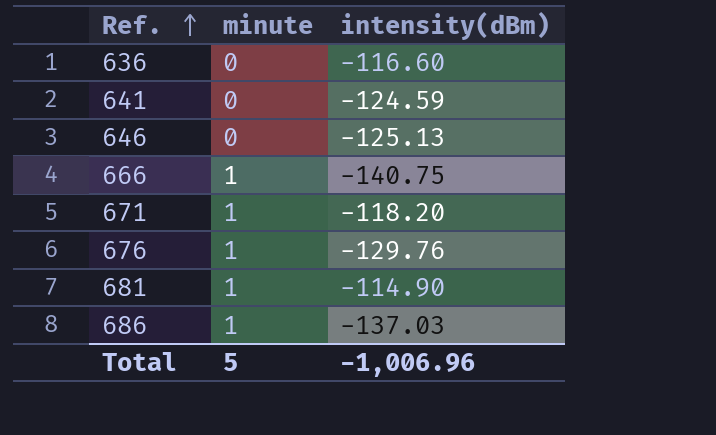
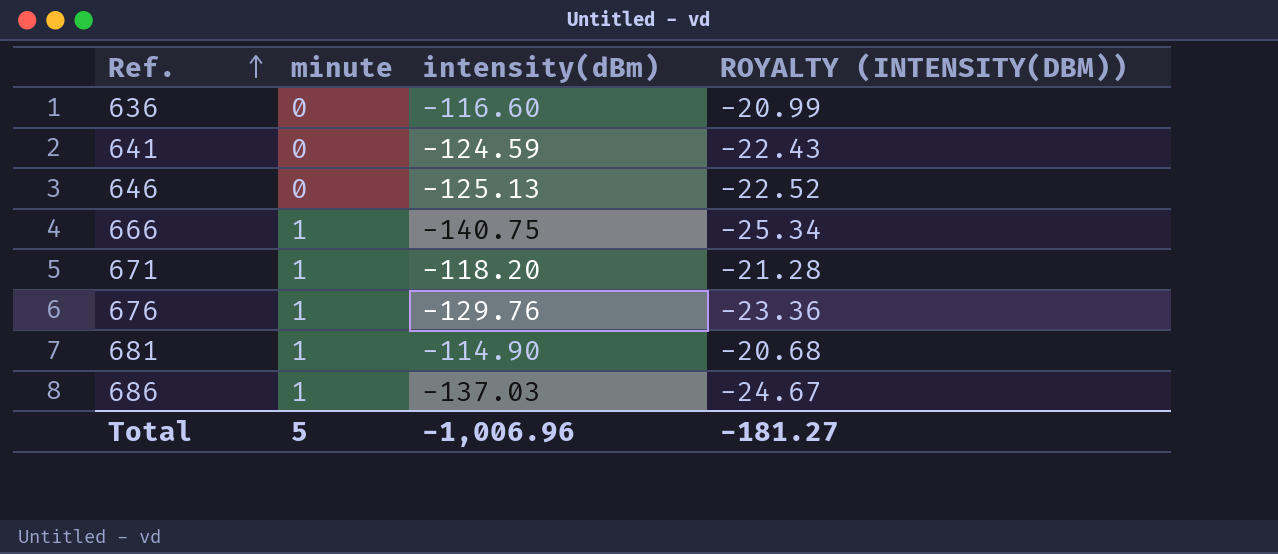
column ROYALTY (INTENSITY(DBM)) | formula: none -> [intensity(dBm)] * 0.18

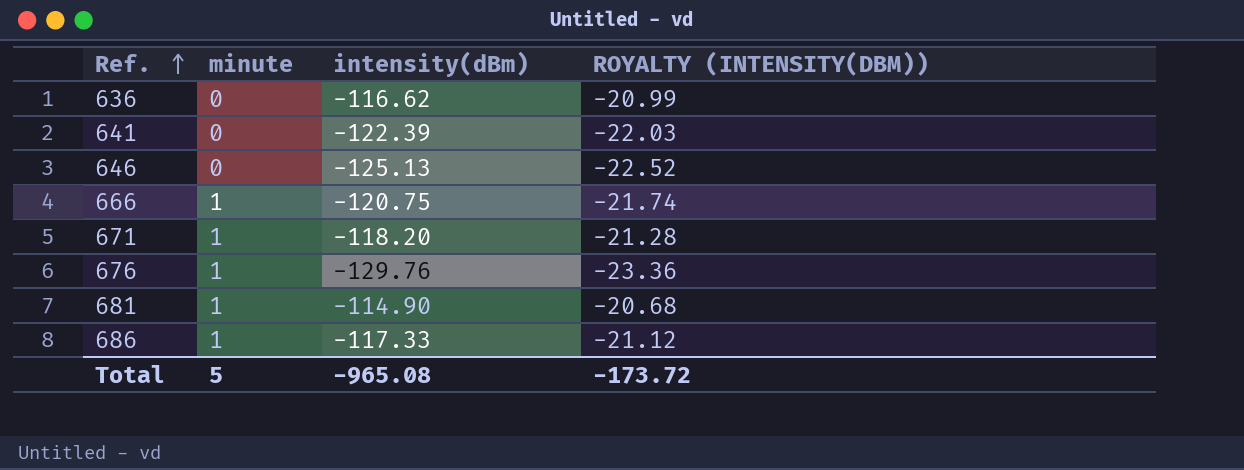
636 | intensity(dBm): -116.60 -> -116.62
641 | intensity(dBm): -124.59 -> -122.39
641 | ROYALTY (INTENSITY(DBM)): -22.43 -> -22.03
666 | intensity(dBm): -140.75 -> -120.75
666 | ROYALTY (INTENSITY(DBM)): -25.34 -> -21.74
686 | intensity(dBm): -137.03 -> -117.33
686 | ROYALTY (INTENSITY(DBM)): -24.67 -> -21.12
Total | intensity(dBm): -1,006.96 -> -965.08
Total | ROYALTY (INTENSITY(DBM)): -181.27 -> -173.72

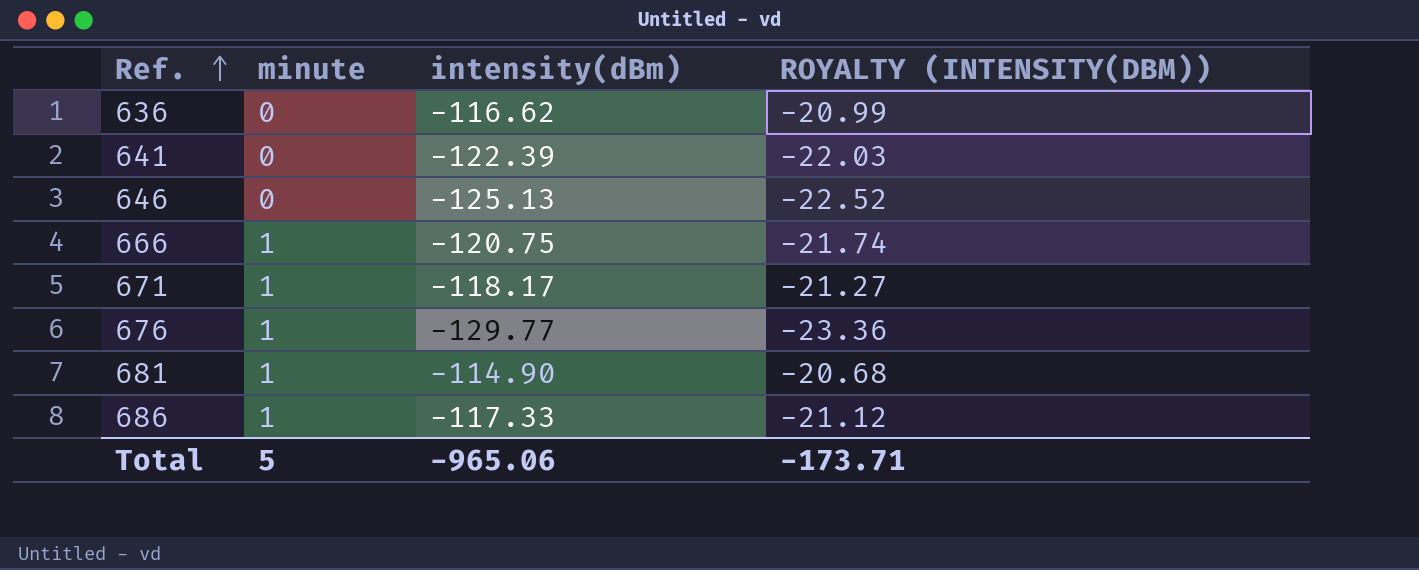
671 | intensity(dBm): -118.20 -> -118.17
671 | ROYALTY (INTENSITY(DBM)): -21.28 -> -21.27
676 | intensity(dBm): -129.76 -> -129.77
Total | intensity(dBm): -965.08 -> -965.06
Total | ROYALTY (INTENSITY(DBM)): -173.72 -> -173.71

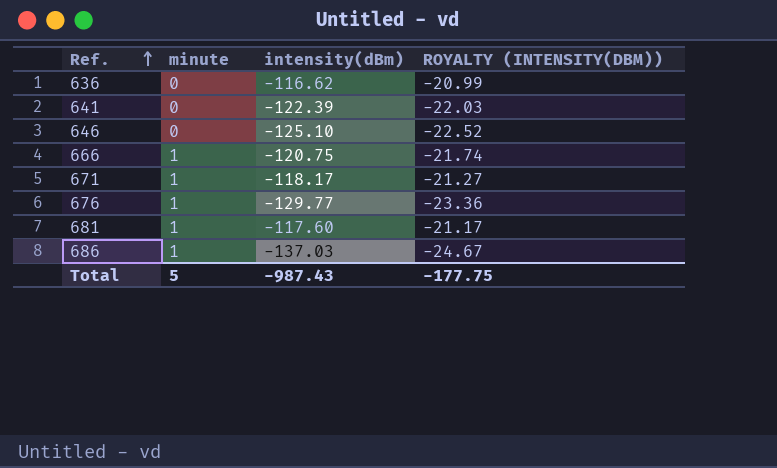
646 | intensity(dBm): -125.13 -> -125.10
681 | intensity(dBm): -114.90 -> -117.60
681 | ROYALTY (INTENSITY(DBM)): -20.68 -> -21.17
686 | intensity(dBm): -117.33 -> -137.03
686 | ROYALTY (INTENSITY(DBM)): -21.12 -> -24.67
Total | intensity(dBm): -965.06 -> -987.43
Total | ROYALTY (INTENSITY(DBM)): -173.71 -> -177.75

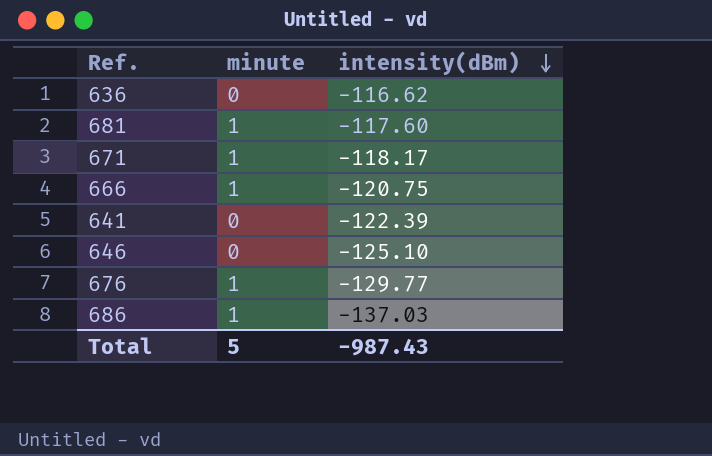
row order: Ref. ascending -> intensity(dBm) descending
column ROYALTY (INTENSITY(DBM)) | formula: [intensity(dBm)] * 0.18 -> none

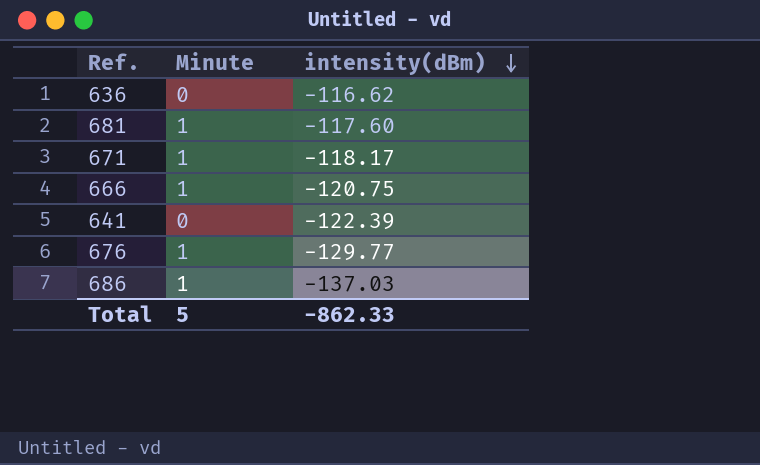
column name: minute -> Minute
row 646: 0 | -125.10 -> none
Total | intensity(dBm): -987.43 -> -862.33

